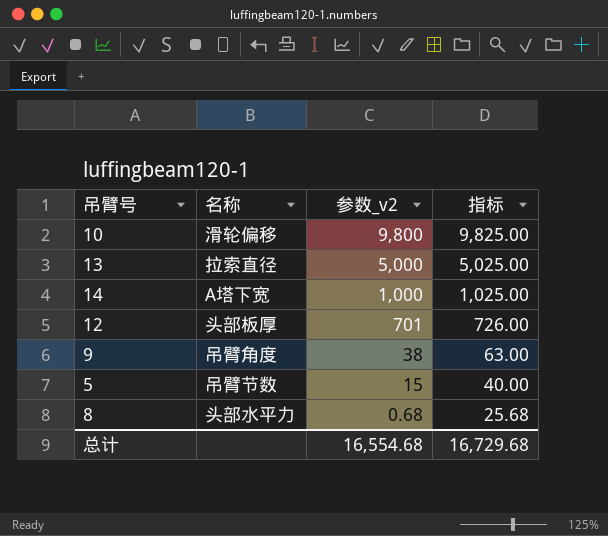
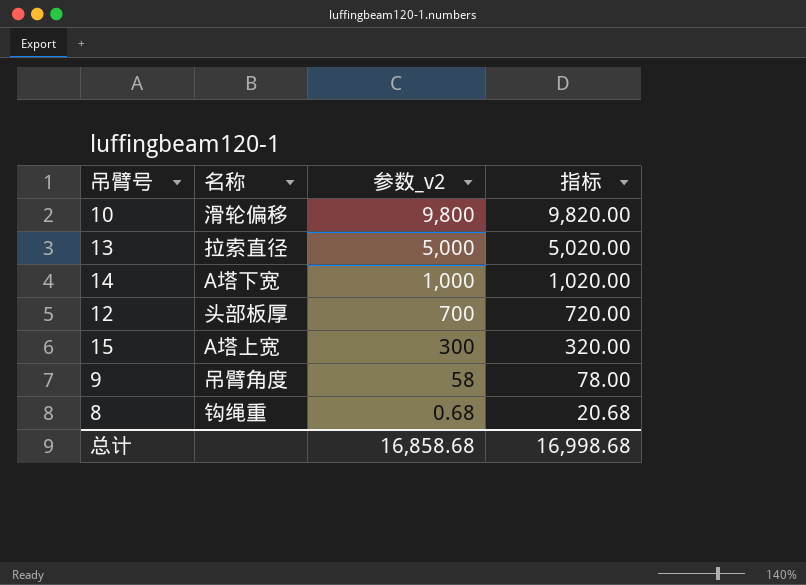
column 指标 | formula: [参数_v2] + 25 -> [参数_v2] + 20
row 5: 吊臂节数 | 15 | 40.00 -> none
12 | 参数_v2: 701 -> 700
row 15: none -> A塔上宽 | 300 | 320.00
9 | 参数_v2: 38 -> 58
8 | 名称: 头部水平力 -> 钩绳重
总计 | 参数_v2: 16,554.68 -> 16,858.68
总计 | 指标: 16,729.68 -> 16,998.68

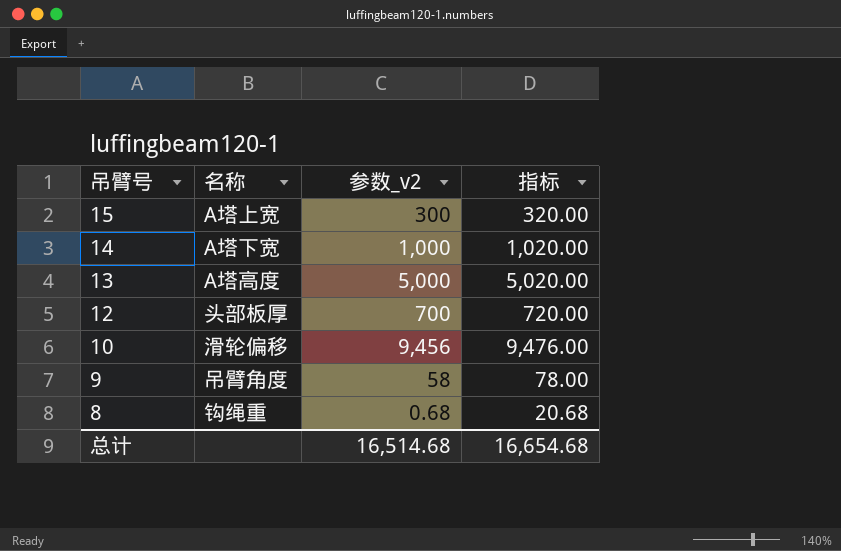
row order: 参数_v2 descending -> 吊臂号 descending
13 | 名称: 拉索直径 -> A塔高度
10 | 参数_v2: 9,800 -> 9,456
10 | 指标: 9,820.00 -> 9,476.00
总计 | 参数_v2: 16,858.68 -> 16,514.68
总计 | 指标: 16,998.68 -> 16,654.68

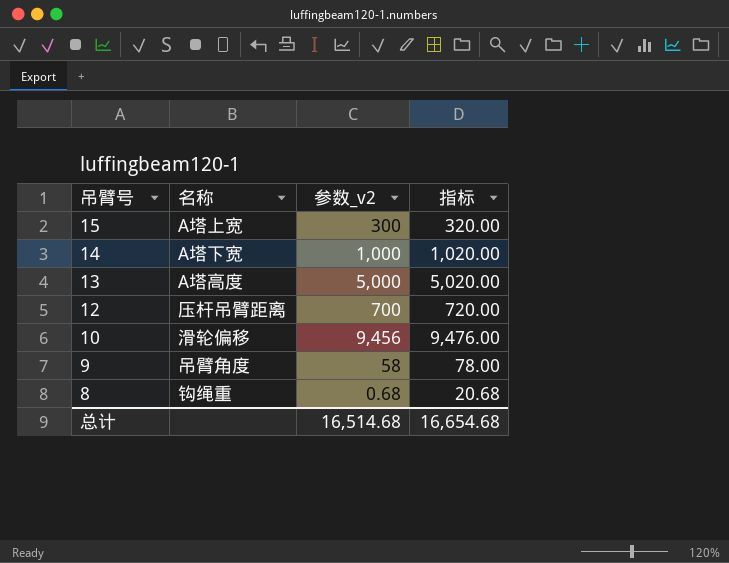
12 | 名称: 头部板厚 -> 压杆吊臂距离

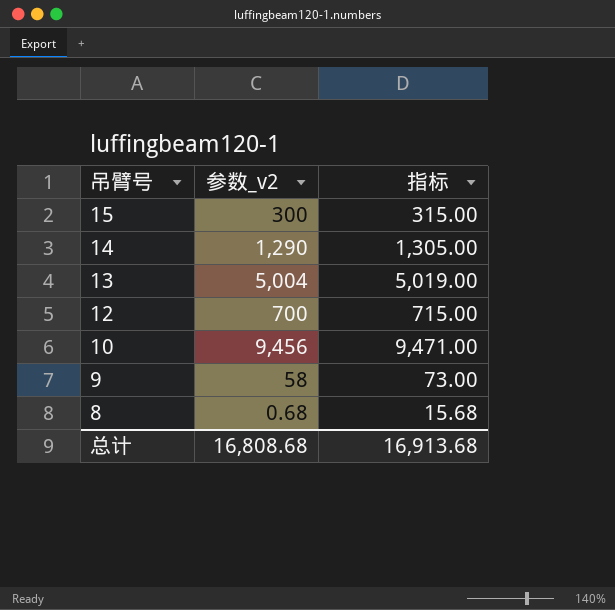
column 名称 | position: 2 -> none
column 指标 | formula: [参数_v2] + 20 -> [参数_v2] + 15
14 | 参数_v2: 1,000 -> 1,290
13 | 参数_v2: 5,000 -> 5,004
总计 | 参数_v2: 16,514.68 -> 16,808.68
总计 | 指标: 16,654.68 -> 16,913.68

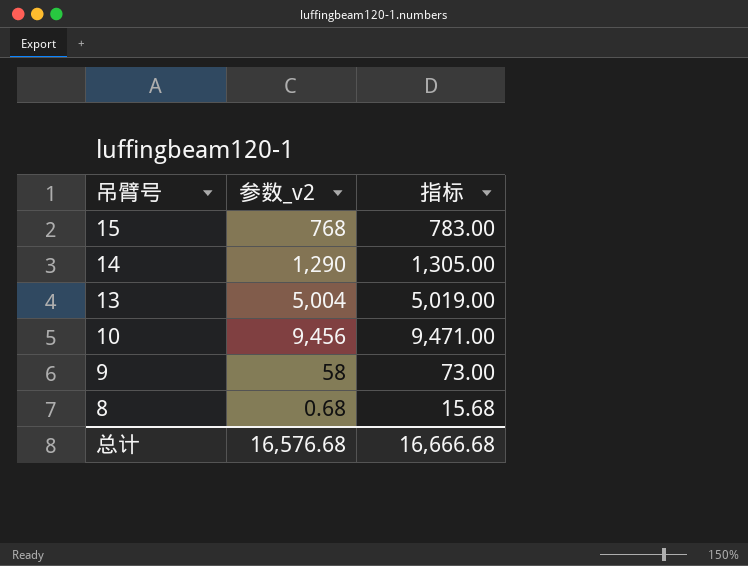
row 12: 700 | 715.00 -> none
15 | 参数_v2: 300 -> 768
15 | 指标: 315.00 -> 783.00
总计 | 参数_v2: 16,808.68 -> 16,576.68
总计 | 指标: 16,913.68 -> 16,666.68

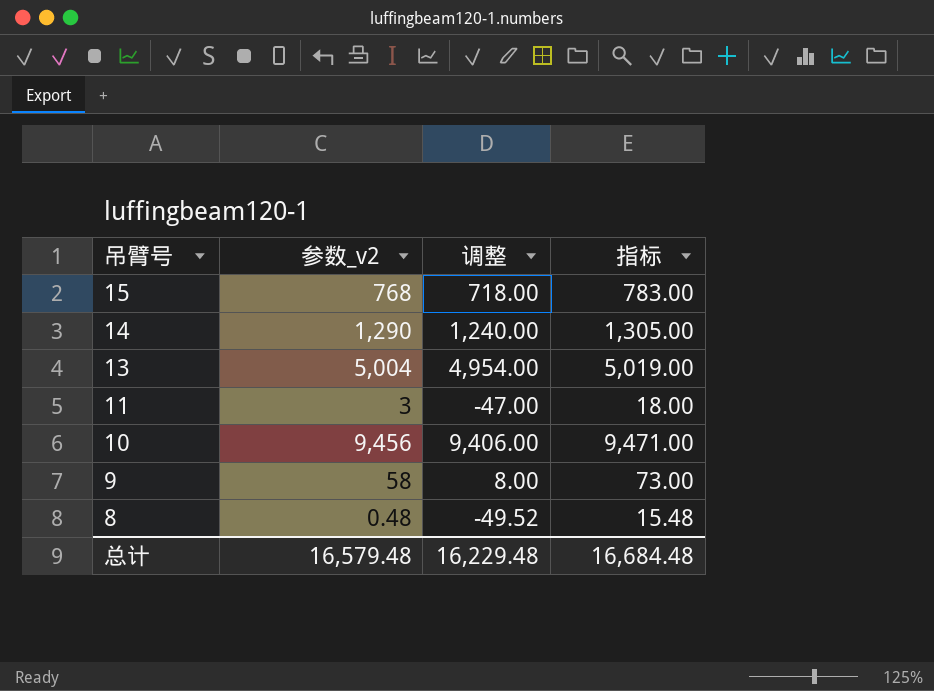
column 调整 | formula: none -> [参数_v2] - 50
row 11: none -> 3 | -47.00 | 18.00
8 | 参数_v2: 0.68 -> 0.48
8 | 指标: 15.68 -> 15.48
总计 | 参数_v2: 16,576.68 -> 16,579.48
总计 | 指标: 16,666.68 -> 16,684.48

